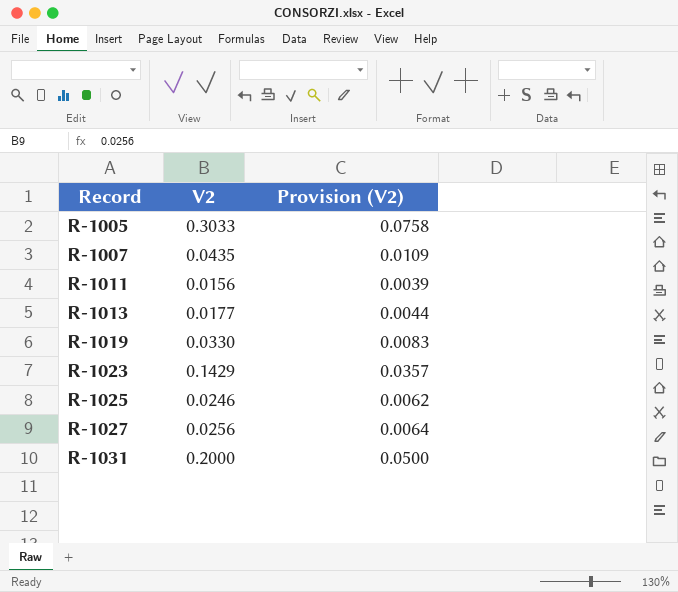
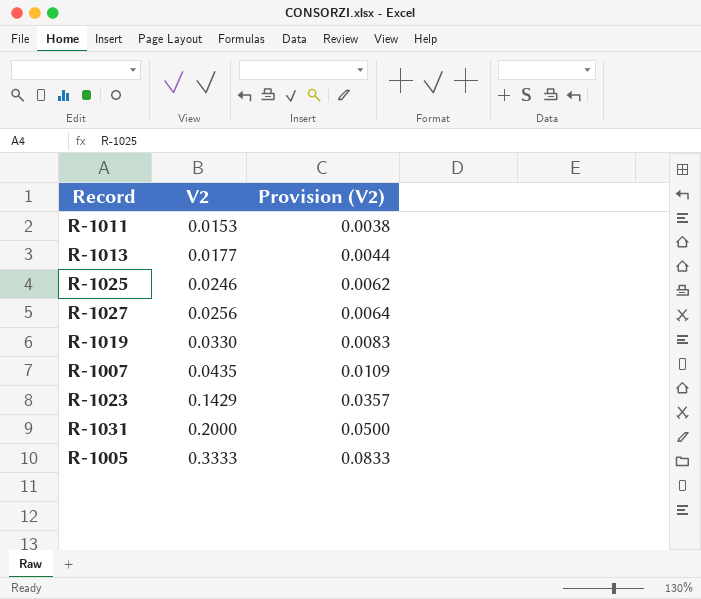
row order: Record ascending -> V2 ascending
R-1011 | V2: 0.0156 -> 0.0153
R-1011 | Provision (V2): 0.0039 -> 0.0038
R-1005 | V2: 0.3033 -> 0.3333
R-1005 | Provision (V2): 0.0758 -> 0.0833

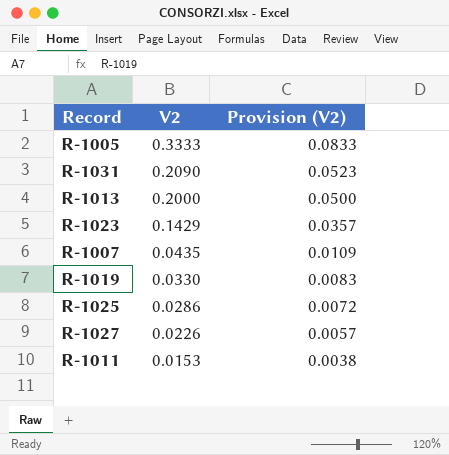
row order: V2 ascending -> V2 descending
R-1031 | V2: 0.2000 -> 0.2090
R-1031 | Provision (V2): 0.0500 -> 0.0523
R-1013 | V2: 0.0177 -> 0.2000
R-1013 | Provision (V2): 0.0044 -> 0.0500
R-1025 | V2: 0.0246 -> 0.0286
R-1025 | Provision (V2): 0.0062 -> 0.0072
R-1027 | V2: 0.0256 -> 0.0226
R-1027 | Provision (V2): 0.0064 -> 0.0057

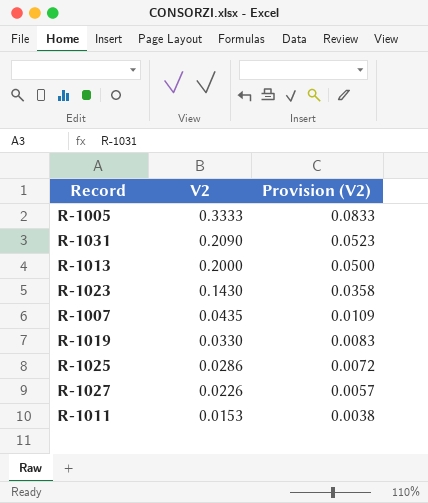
R-1023 | V2: 0.1429 -> 0.1430
R-1023 | Provision (V2): 0.0357 -> 0.0358

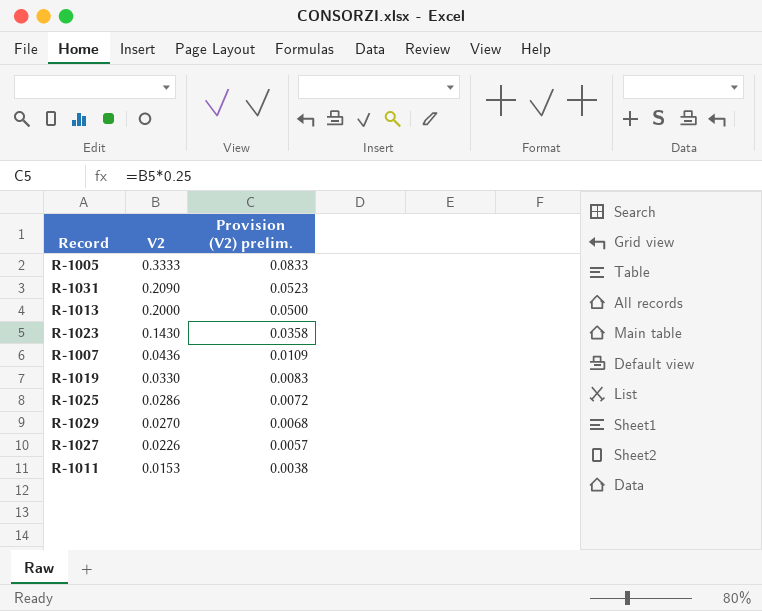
column name: Provision (V2) -> Provision (V2) prelim.
R-1007 | V2: 0.0435 -> 0.0436
row R-1029: none -> 0.0270 | 0.0068

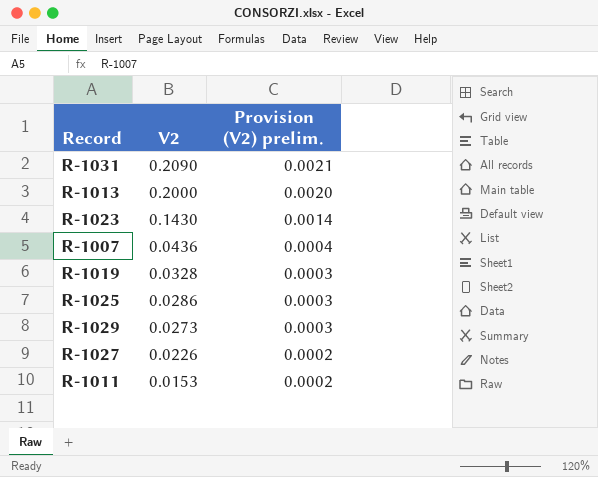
column Provision (V2) prelim. | formula: [V2] * 0.25 -> [V2] * 0.01
row R-1005: 0.3333 | 0.0833 -> none
R-1019 | V2: 0.0330 -> 0.0328
R-1029 | V2: 0.0270 -> 0.0273

